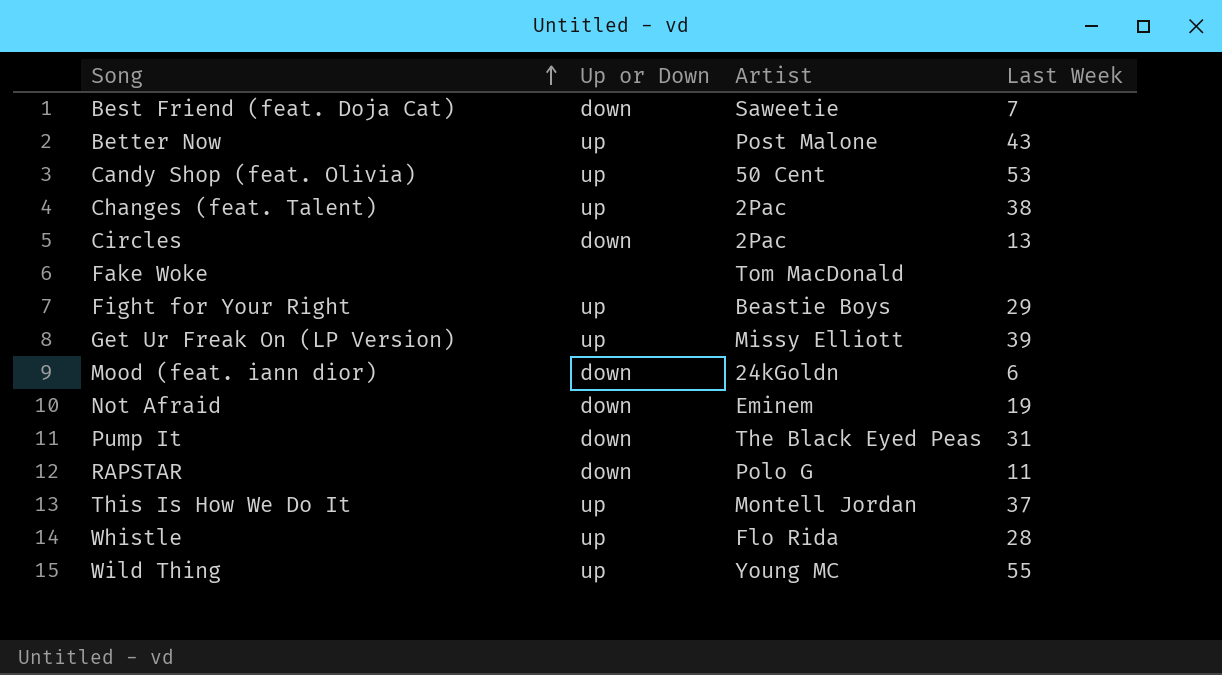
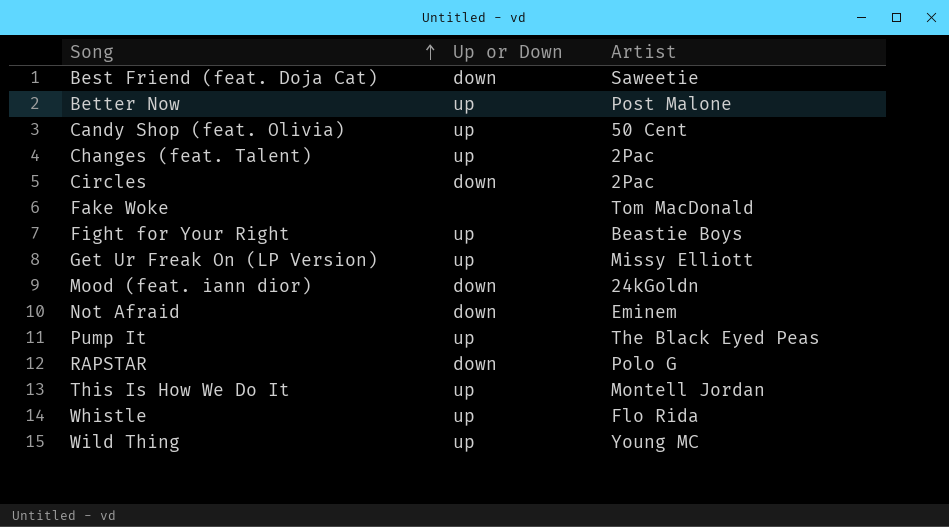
column Last Week | position: 4 -> none
Pump It | Up or Down: down -> up

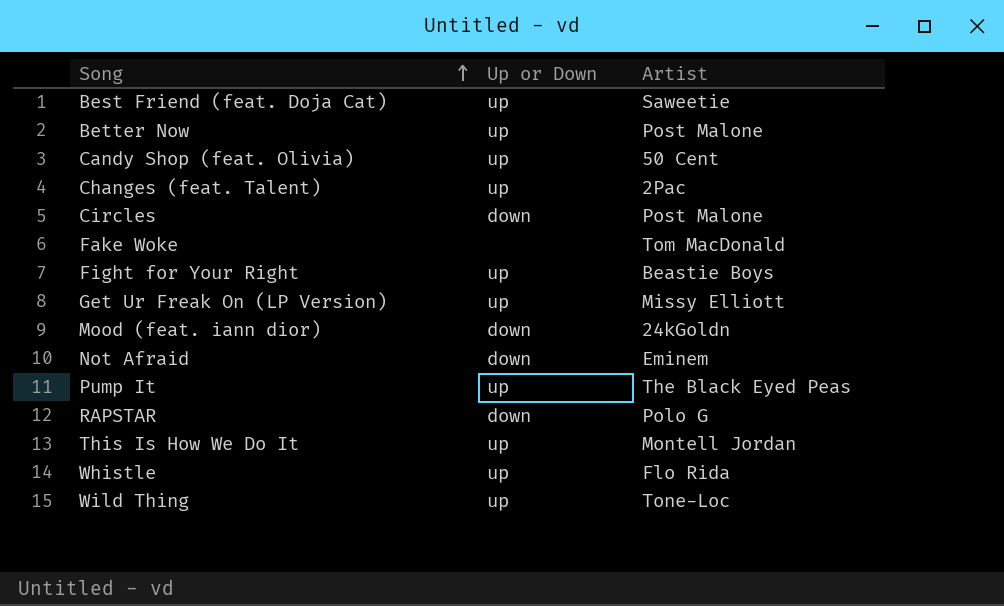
Best Friend (feat. Doja Cat) | Up or Down: down -> up
Circles | Artist: 2Pac -> Post Malone
Wild Thing | Artist: Young MC -> Tone-Loc

